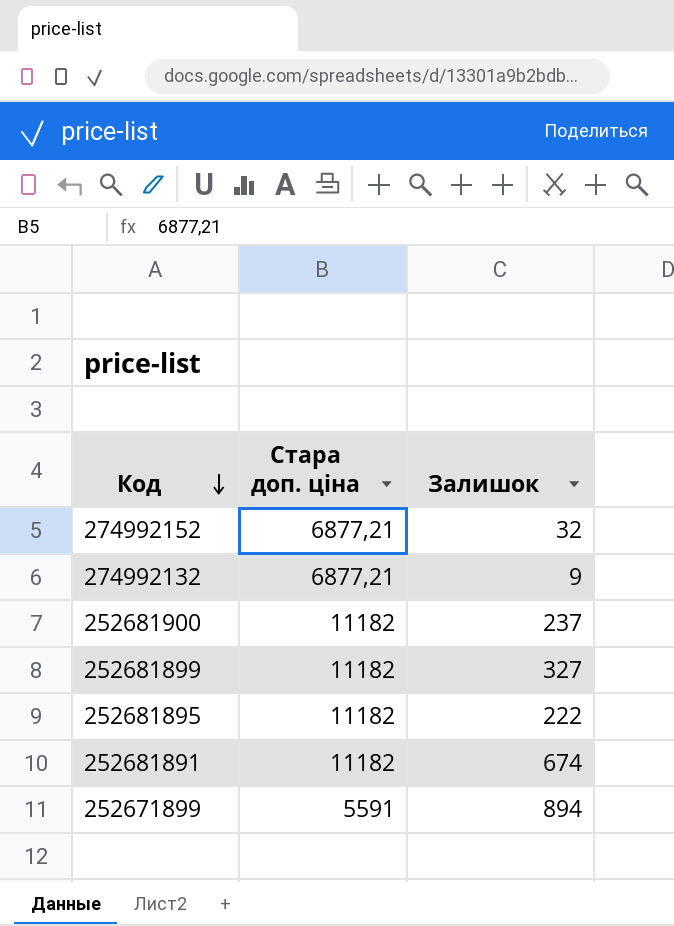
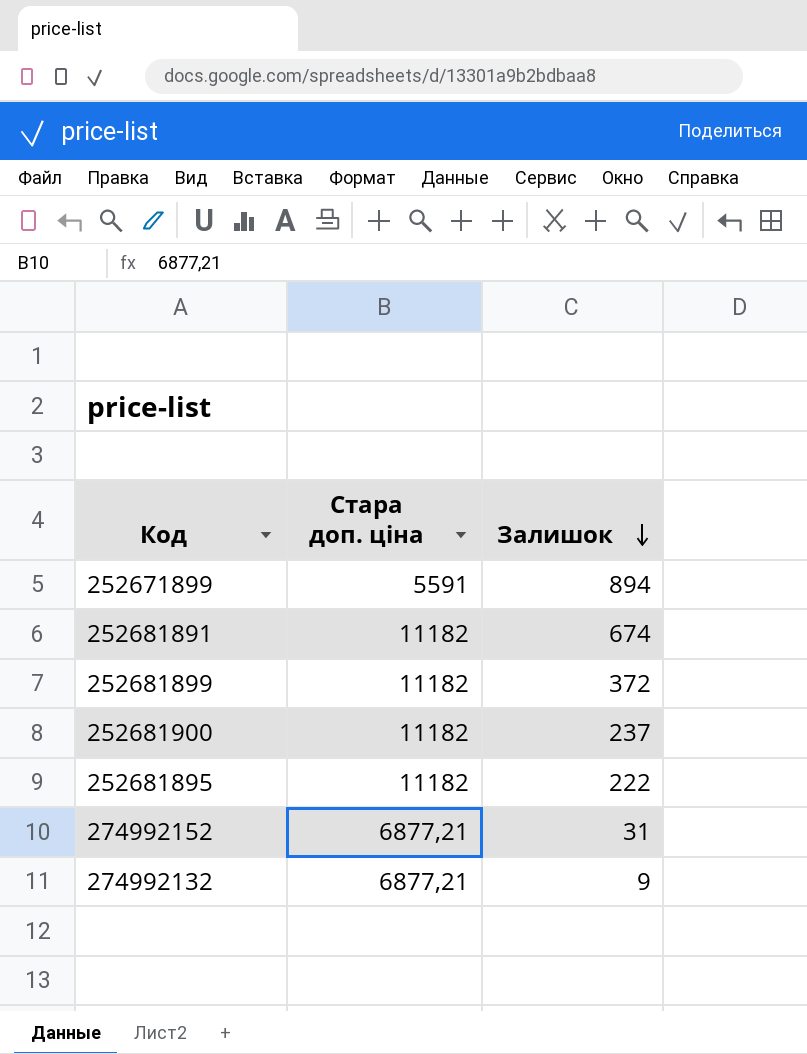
row order: Код descending -> Залишок descending
252681899 | Залишок: 327 -> 372
274992152 | Залишок: 32 -> 31

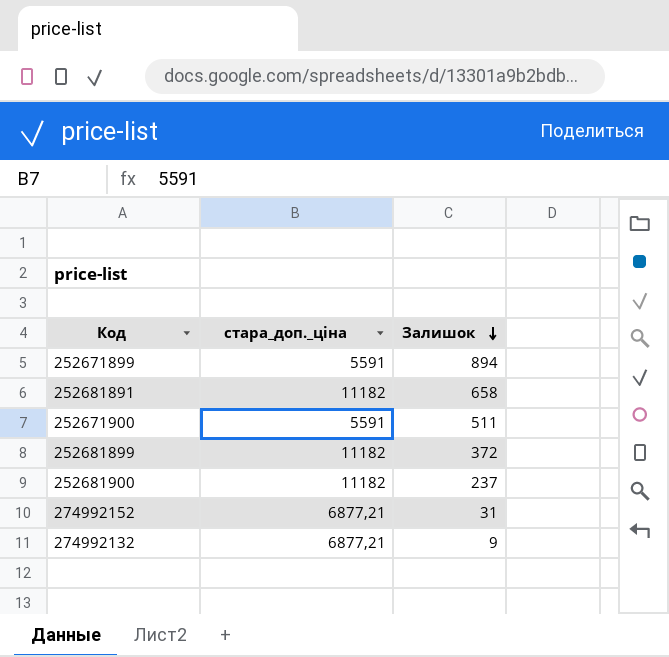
column name: Стара доп. ціна -> стара_доп._ціна
row 252681895: 11182 | 222 -> none
252681891 | Залишок: 674 -> 658
row 252671900: none -> 5591 | 511

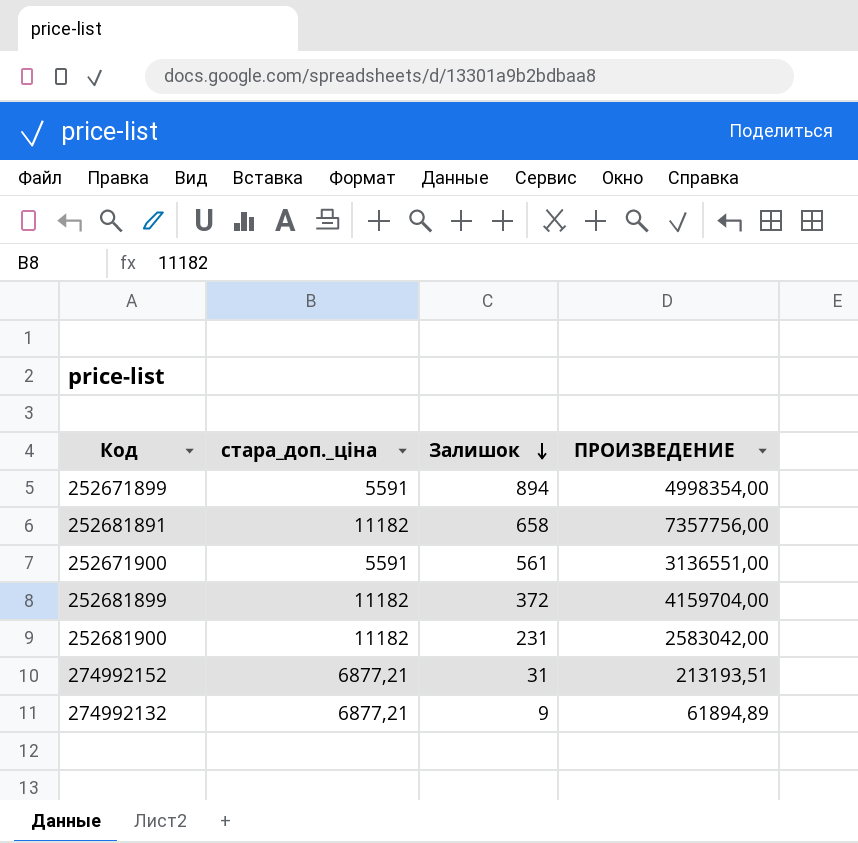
column ПРОИЗВЕДЕНИЕ | formula: none -> [стара_доп._ціна] * [Залишок]
252671900 | Залишок: 511 -> 561
252681900 | Залишок: 237 -> 231

